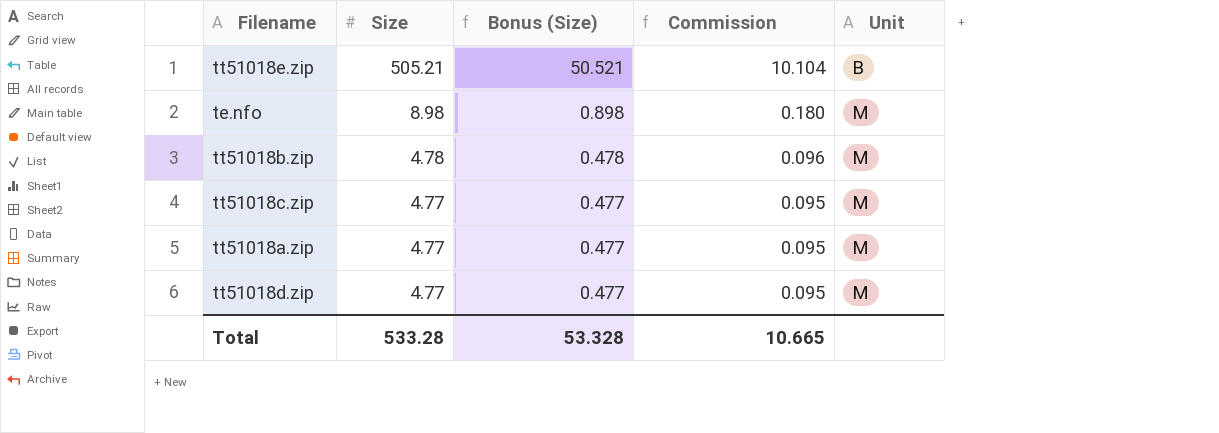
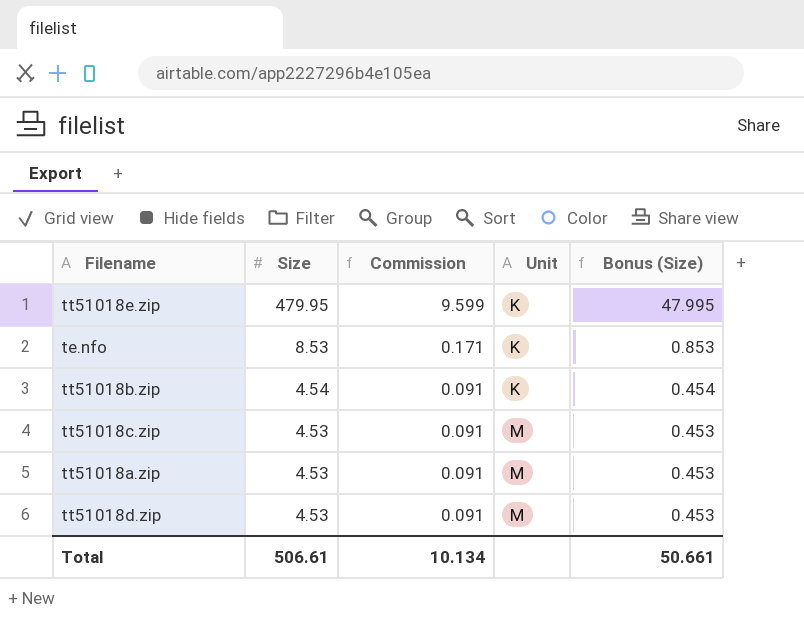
column Bonus (Size) | position: 3 -> 5
tt51018e.zip | Size: 505.21 -> 479.95
tt51018e.zip | Commission: 10.104 -> 9.599
tt51018e.zip | Unit: B -> K
tt51018e.zip | Bonus (Size): 50.521 -> 47.995
te.nfo | Size: 8.98 -> 8.53
te.nfo | Commission: 0.180 -> 0.171
te.nfo | Unit: M -> K
te.nfo | Bonus (Size): 0.898 -> 0.853
tt51018b.zip | Size: 4.78 -> 4.54
tt51018b.zip | Commission: 0.096 -> 0.091
tt51018b.zip | Unit: M -> K
tt51018b.zip | Bonus (Size): 0.478 -> 0.454
tt51018c.zip | Size: 4.77 -> 4.53
tt51018c.zip | Commission: 0.095 -> 0.091
tt51018c.zip | Bonus (Size): 0.477 -> 0.453
tt51018a.zip | Size: 4.77 -> 4.53
tt51018a.zip | Commission: 0.095 -> 0.091
tt51018a.zip | Bonus (Size): 0.477 -> 0.453
tt51018d.zip | Size: 4.77 -> 4.53
tt51018d.zip | Commission: 0.095 -> 0.091
tt51018d.zip | Bonus (Size): 0.477 -> 0.453
Total | Size: 533.28 -> 506.61
Total | Commission: 10.665 -> 10.134
Total | Bonus (Size): 53.328 -> 50.661

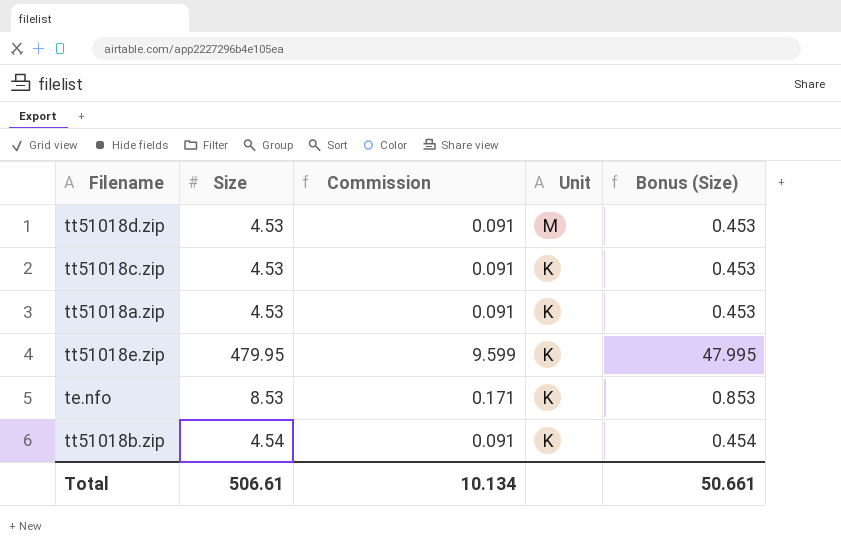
row order: Size descending -> Unit descending
tt51018c.zip | Unit: M -> K
tt51018a.zip | Unit: M -> K

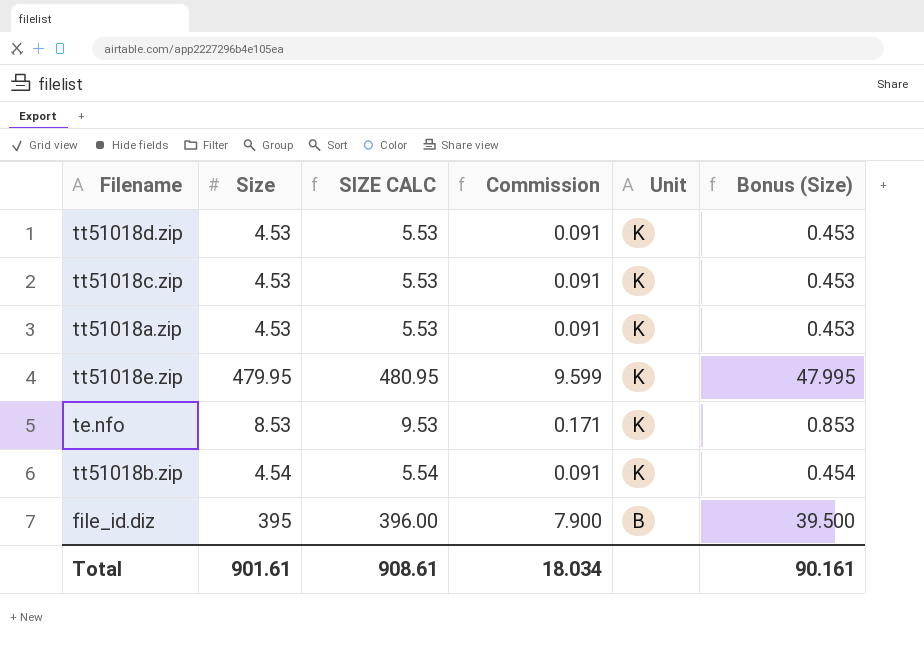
column SIZE CALC | formula: none -> [Size] + 1
tt51018d.zip | Unit: M -> K
row file_id.diz: none -> 395 | 396.00 | 7.900 | B | 39.500
Total | Size: 506.61 -> 901.61
Total | Commission: 10.134 -> 18.034
Total | Bonus (Size): 50.661 -> 90.161

